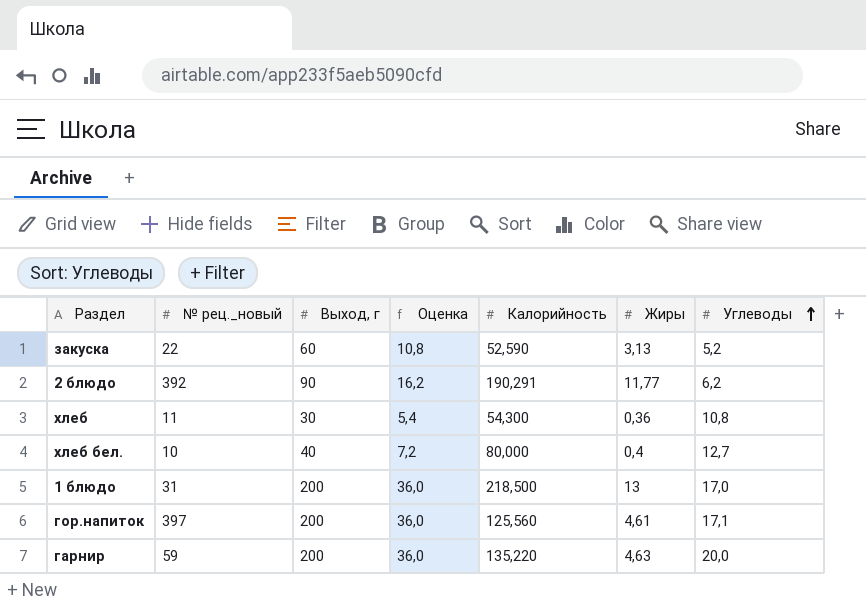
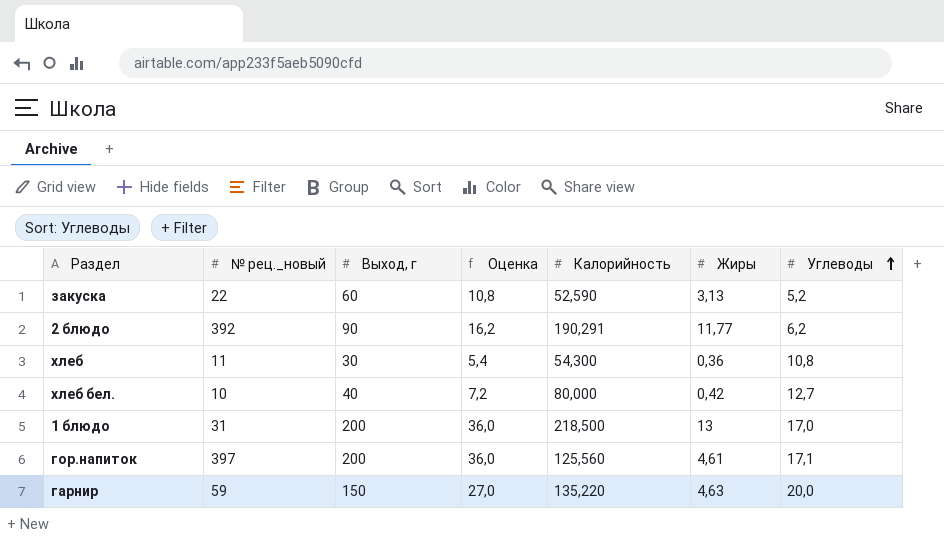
хлеб бел. | Жиры: 0,4 -> 0,42
гарнир | Выход, г: 200 -> 150
гарнир | Оценка: 36,0 -> 27,0

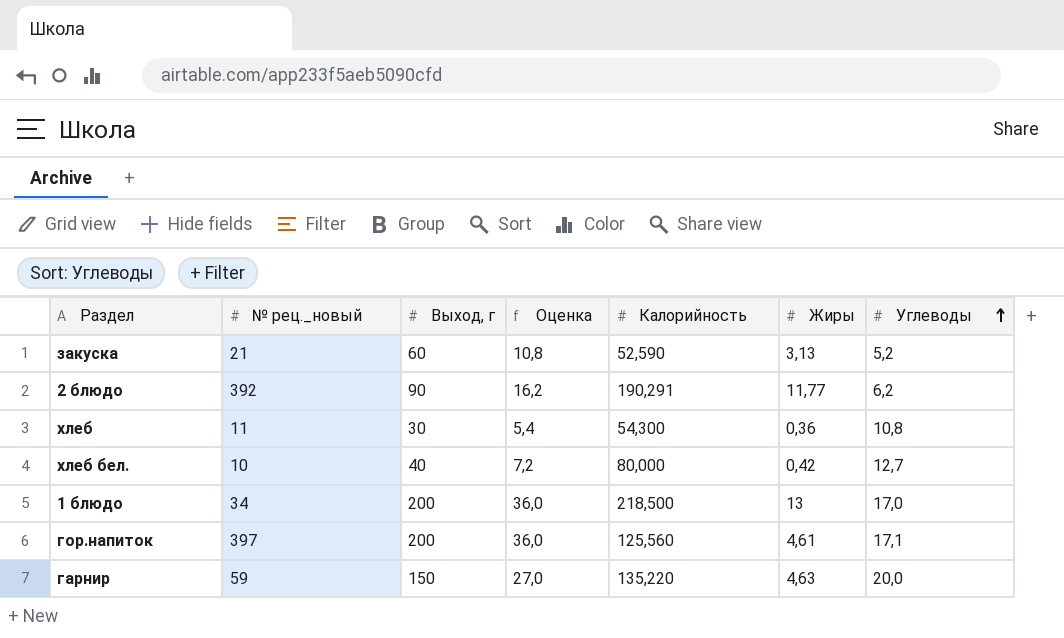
закуска | № рец._новый: 22 -> 21
1 блюдо | № рец._новый: 31 -> 34

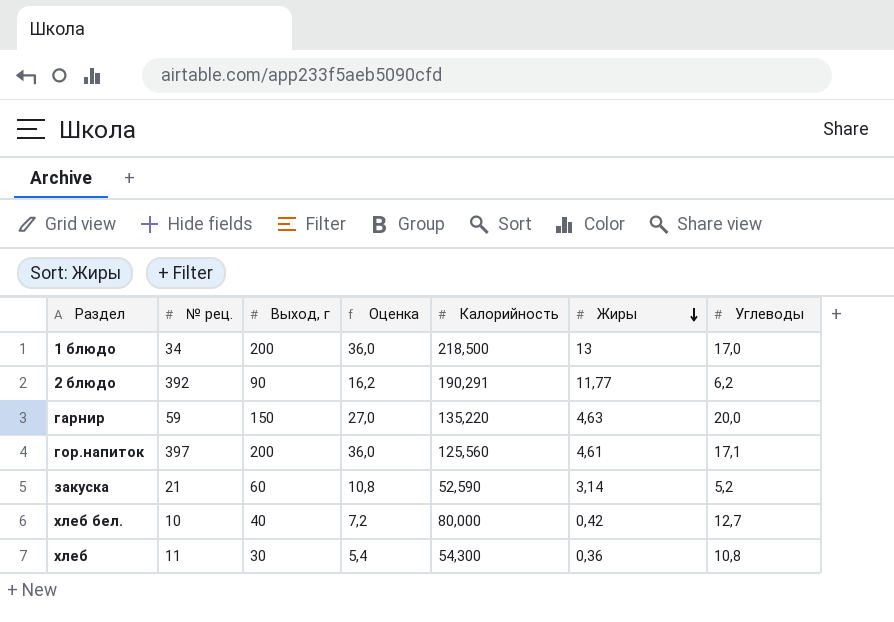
row order: Углеводы ascending -> Жиры descending
column name: № рец._новый -> № рец.
закуска | Жиры: 3,13 -> 3,14

